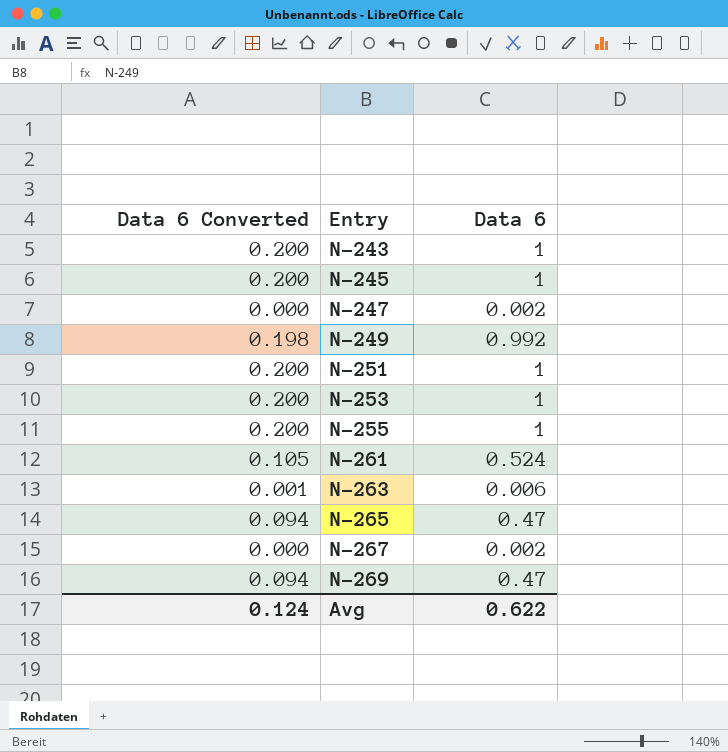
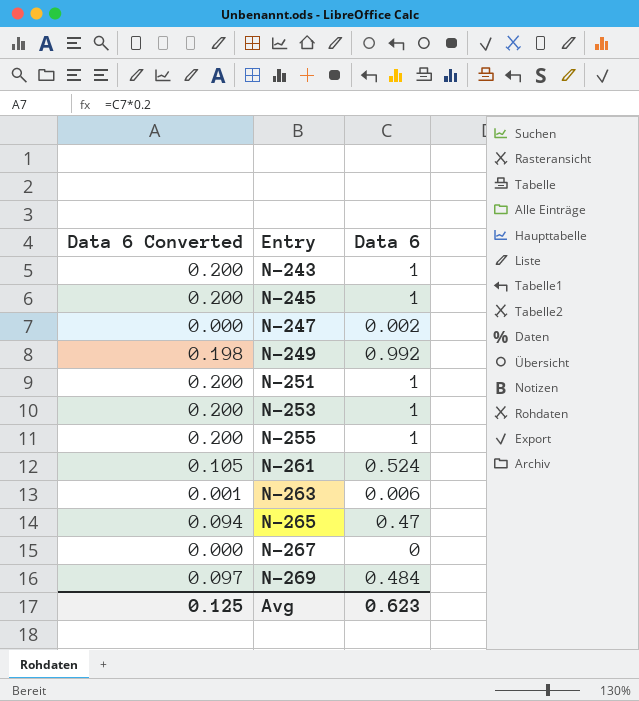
N-267 | Data 6: 0.002 -> 0
N-269 | Data 6 Converted: 0.094 -> 0.097
N-269 | Data 6: 0.47 -> 0.484
Avg | Data 6 Converted: 0.124 -> 0.125
Avg | Data 6: 0.622 -> 0.623

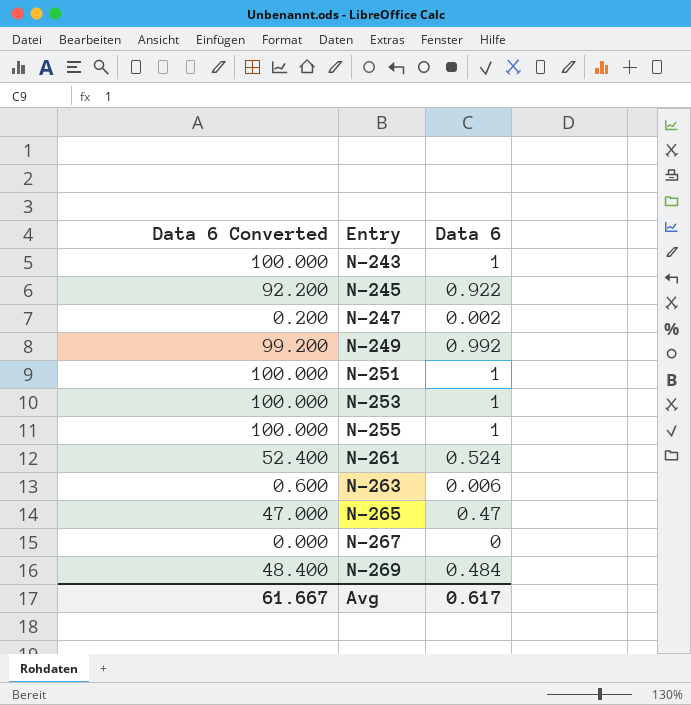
column Data 6 Converted | formula: [Data 6] * 0.2 -> [Data 6] * 100
N-245 | Data 6: 1 -> 0.922
Avg | Data 6 Converted: 0.125 -> 61.667
Avg | Data 6: 0.623 -> 0.617

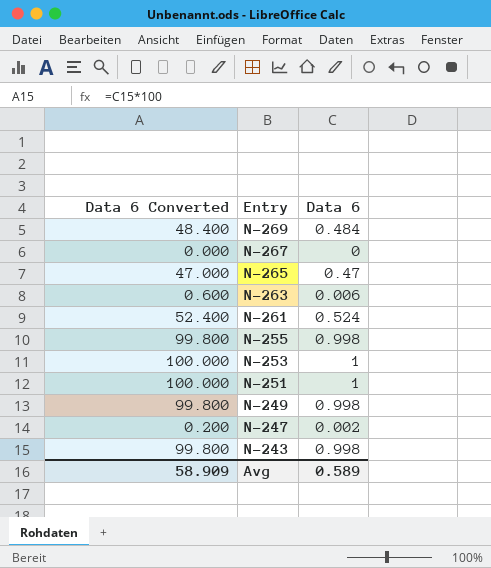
row order: Entry ascending -> Entry descending
row N-245: 92.200 | 0.922 -> none
N-255 | Data 6 Converted: 100.000 -> 99.800
N-255 | Data 6: 1 -> 0.998
N-249 | Data 6 Converted: 99.200 -> 99.800
N-249 | Data 6: 0.992 -> 0.998
N-243 | Data 6 Converted: 100.000 -> 99.800
N-243 | Data 6: 1 -> 0.998
Avg | Data 6 Converted: 61.667 -> 58.909
Avg | Data 6: 0.617 -> 0.589

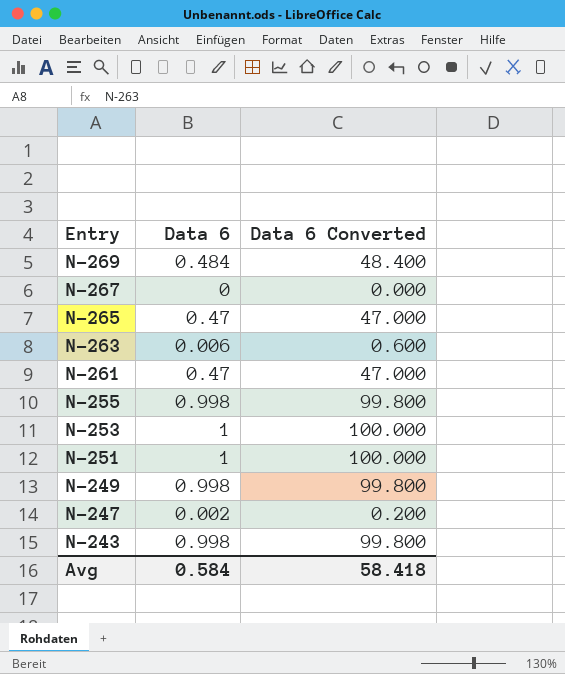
column Data 6 Converted | position: 1 -> 3
N-261 | Data 6: 0.524 -> 0.47
N-261 | Data 6 Converted: 52.400 -> 47.000
Avg | Data 6: 0.589 -> 0.584
Avg | Data 6 Converted: 58.909 -> 58.418

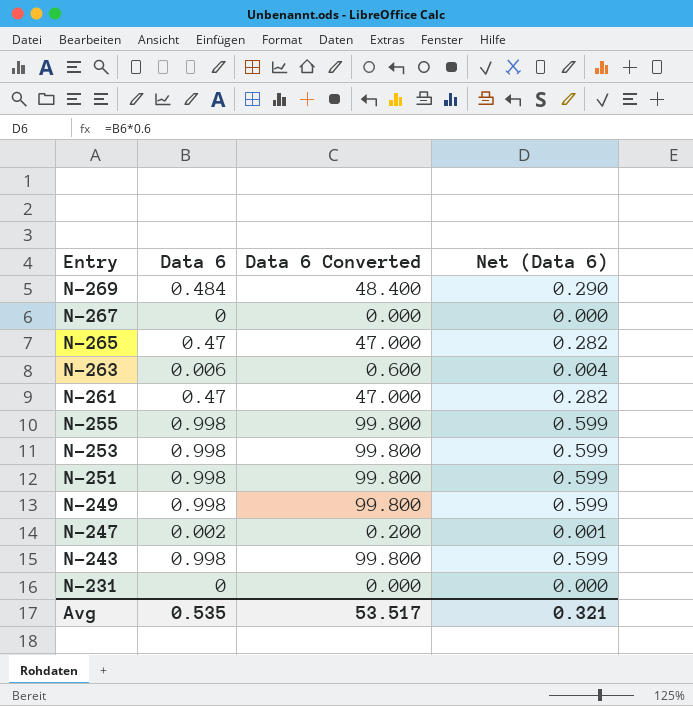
column Net (Data 6) | formula: none -> [Data 6] * 0.6
N-253 | Data 6: 1 -> 0.998
N-253 | Data 6 Converted: 100.000 -> 99.800
N-251 | Data 6: 1 -> 0.998
N-251 | Data 6 Converted: 100.000 -> 99.800
row N-231: none -> 0 | 0.000 | 0.000
Avg | Data 6: 0.584 -> 0.535
Avg | Data 6 Converted: 58.418 -> 53.517

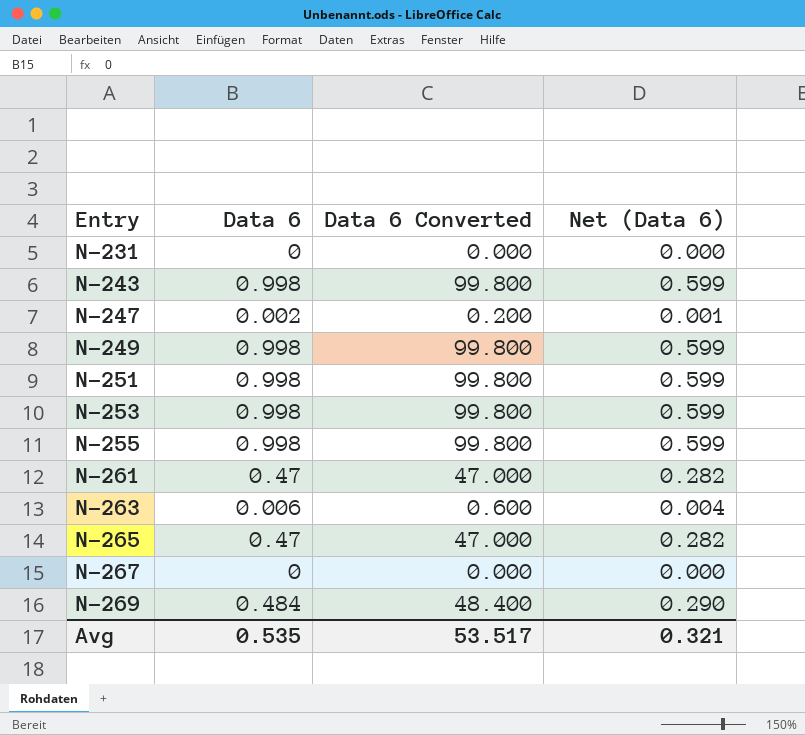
row order: Entry descending -> Entry ascending

